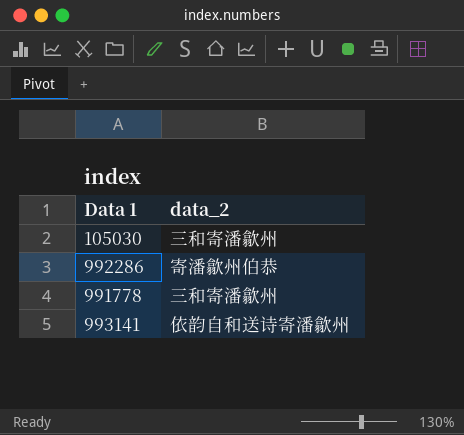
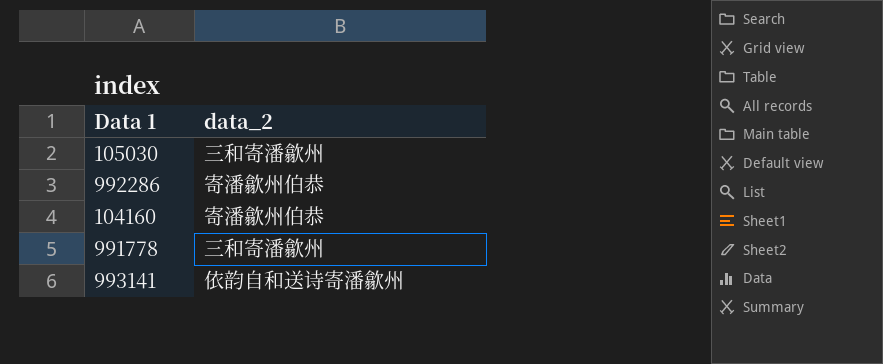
row 104160: none -> 寄潘歙州伯恭

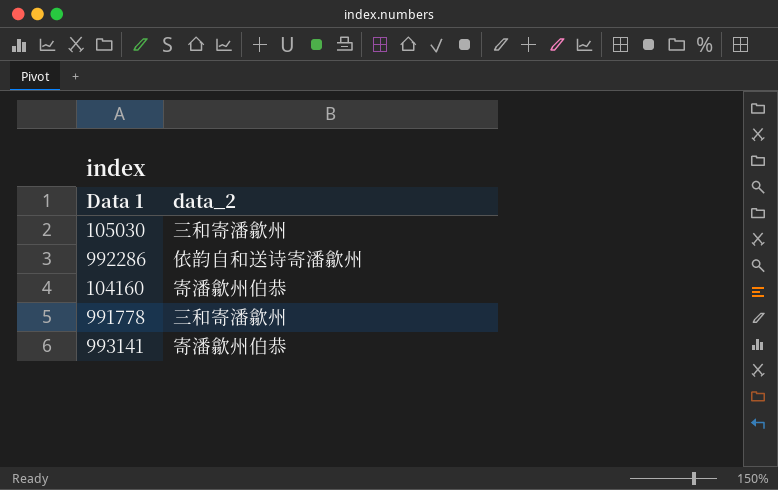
992286 | data_2: 寄潘歙州伯恭 -> 依韵自和送诗寄潘歙州
993141 | data_2: 依韵自和送诗寄潘歙州 -> 寄潘歙州伯恭

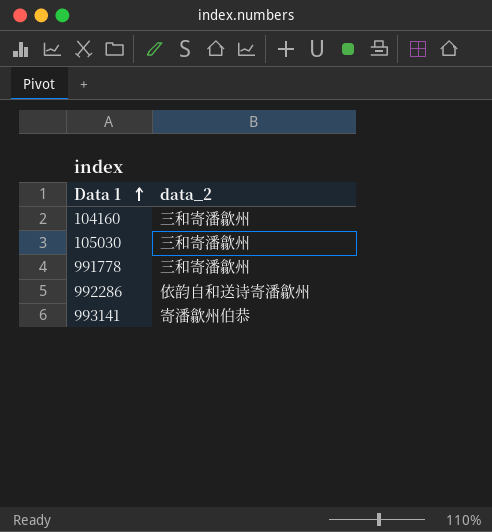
row order: none -> Data 1 ascending
104160 | data_2: 寄潘歙州伯恭 -> 三和寄潘歙州

